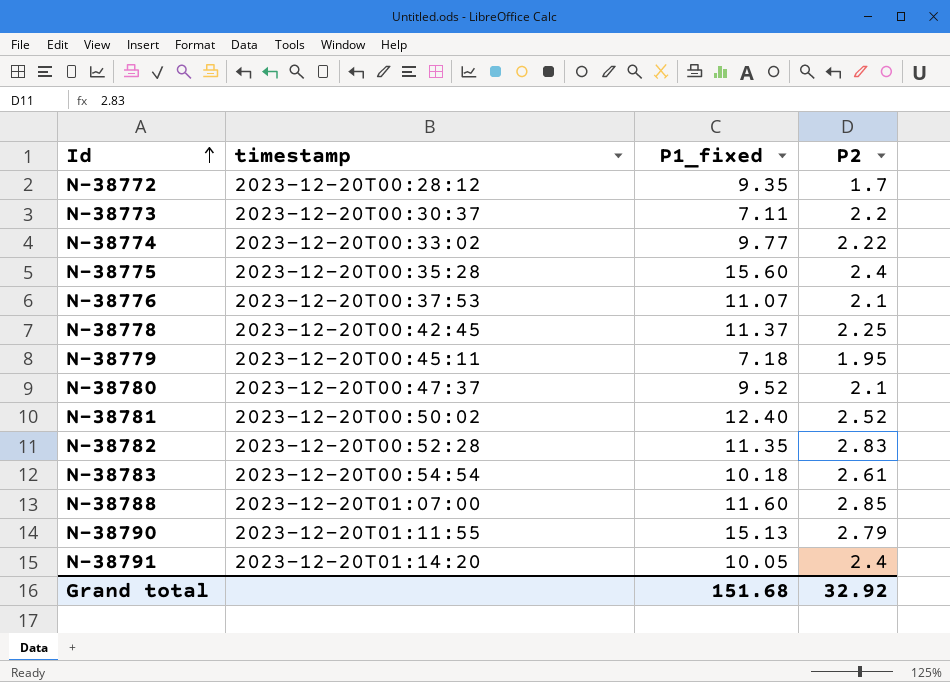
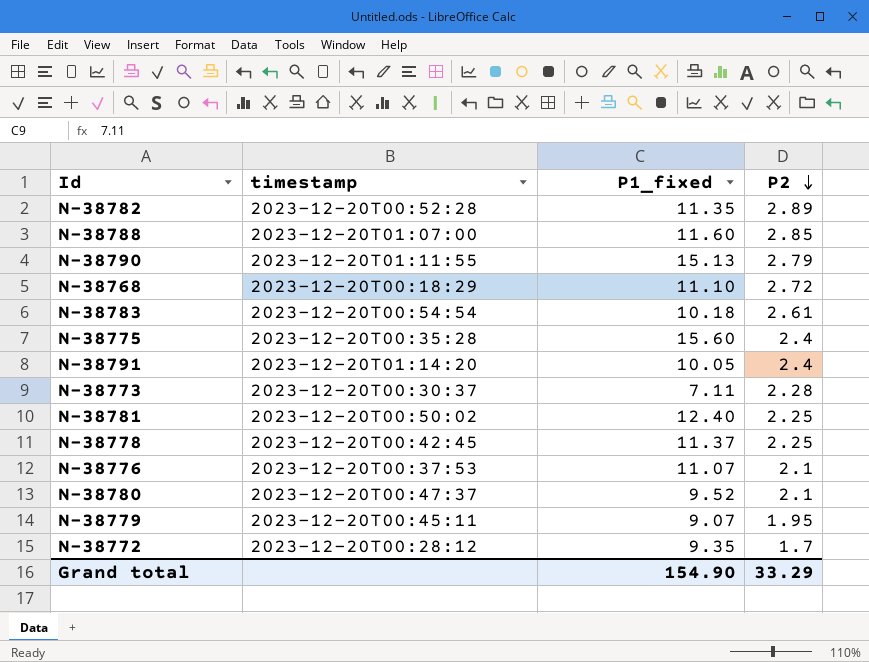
row order: Id ascending -> P2 descending
row N-38774: 2023-12-20T00:33:02 | 9.77 | 2.22 -> none
N-38782 | P2: 2.83 -> 2.89
row N-38768: none -> 2023-12-20T00:18:29 | 11.10 | 2.72
N-38773 | P2: 2.2 -> 2.28
N-38781 | P2: 2.52 -> 2.25
N-38779 | P1_fixed: 7.18 -> 9.07
Grand total | P1_fixed: 151.68 -> 154.90
Grand total | P2: 32.92 -> 33.29

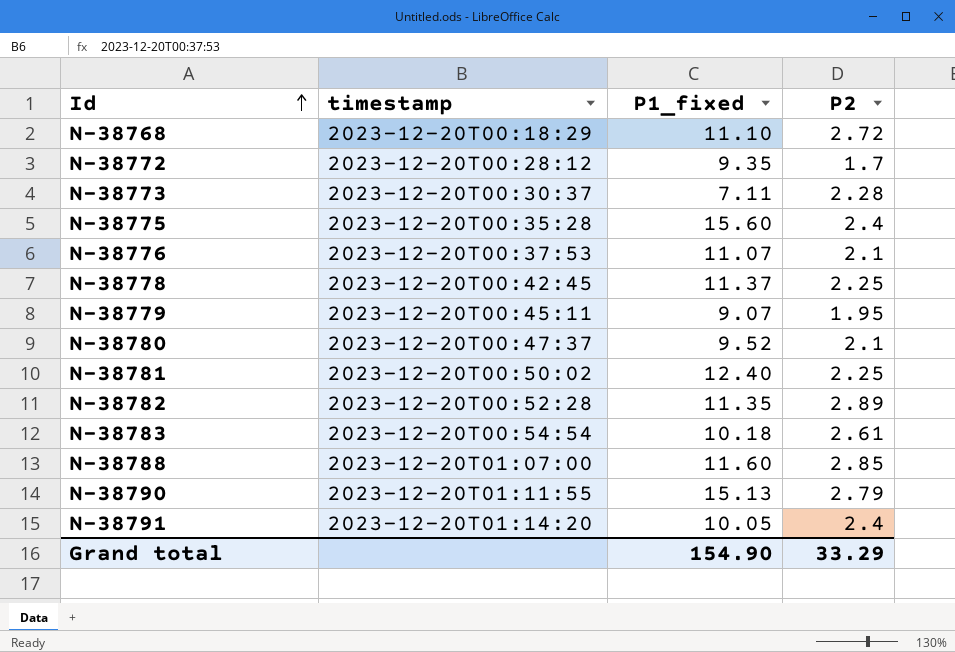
row order: P2 descending -> Id ascending

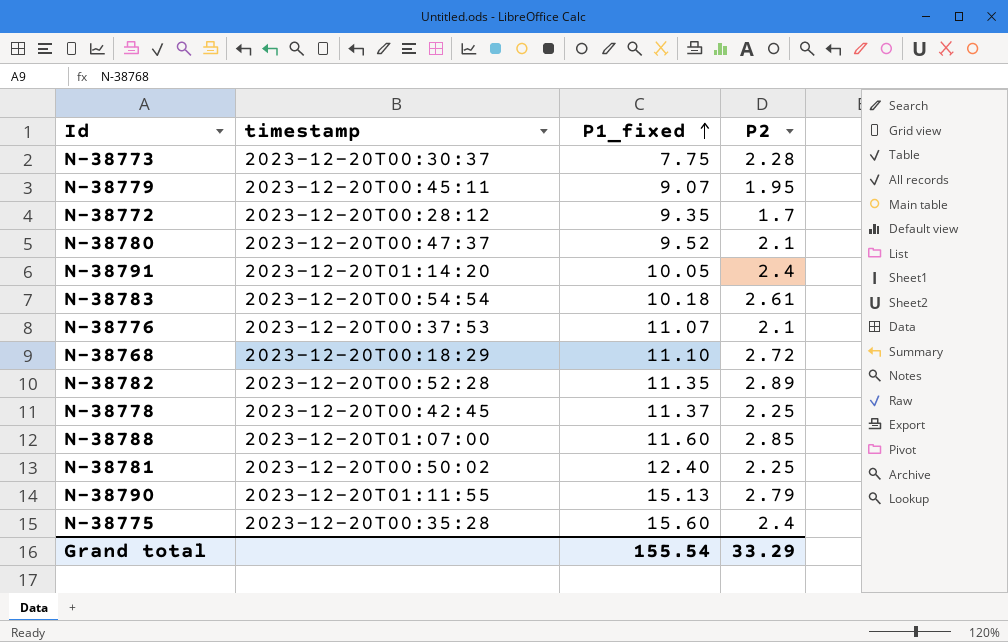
row order: Id ascending -> P1_fixed ascending
N-38773 | P1_fixed: 7.11 -> 7.75
Grand total | P1_fixed: 154.90 -> 155.54

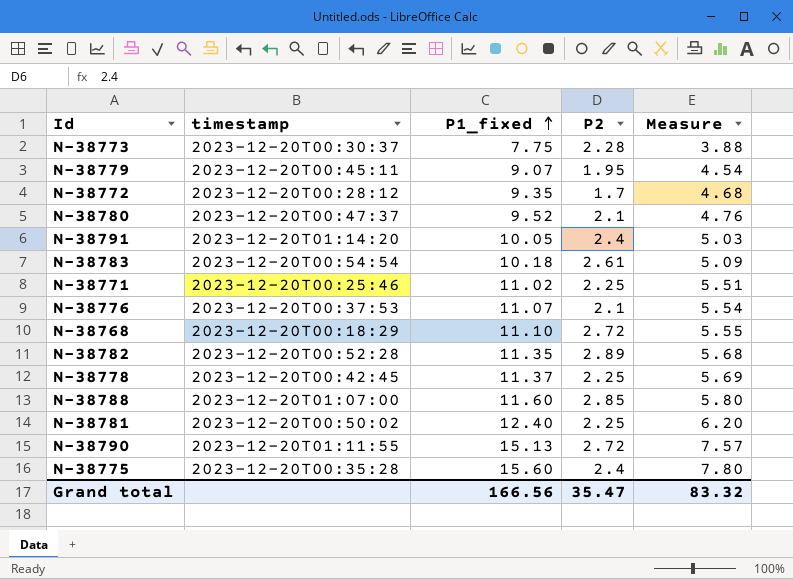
column Measure | formula: none -> [P1_fixed] * 0.5
row N-38771: none -> 2023-12-20T00:25:46 | 11.02 | 2.25 | 5.51
N-38790 | P2: 2.79 -> 2.72
Grand total | P1_fixed: 155.54 -> 166.56
Grand total | P2: 33.29 -> 35.47

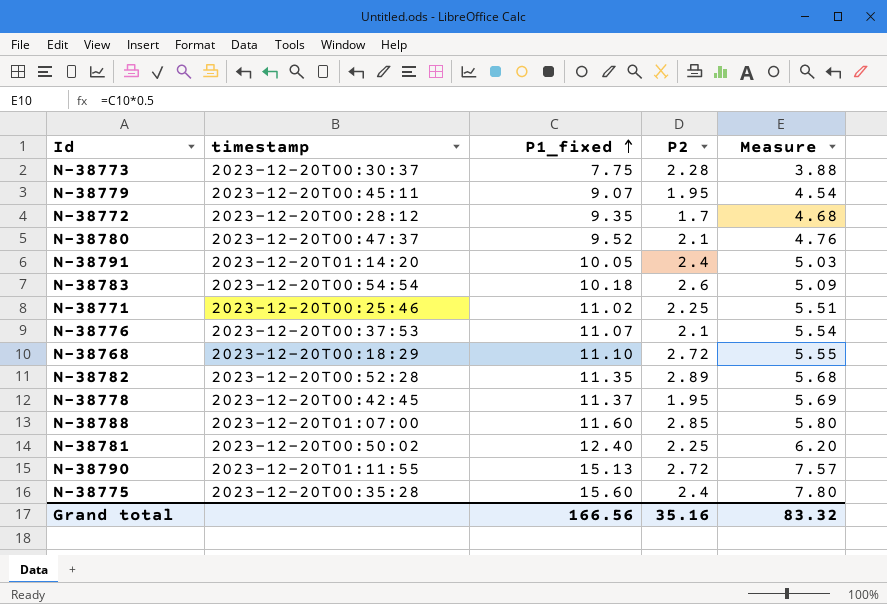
N-38783 | P2: 2.61 -> 2.6
N-38778 | P2: 2.25 -> 1.95
Grand total | P2: 35.47 -> 35.16

